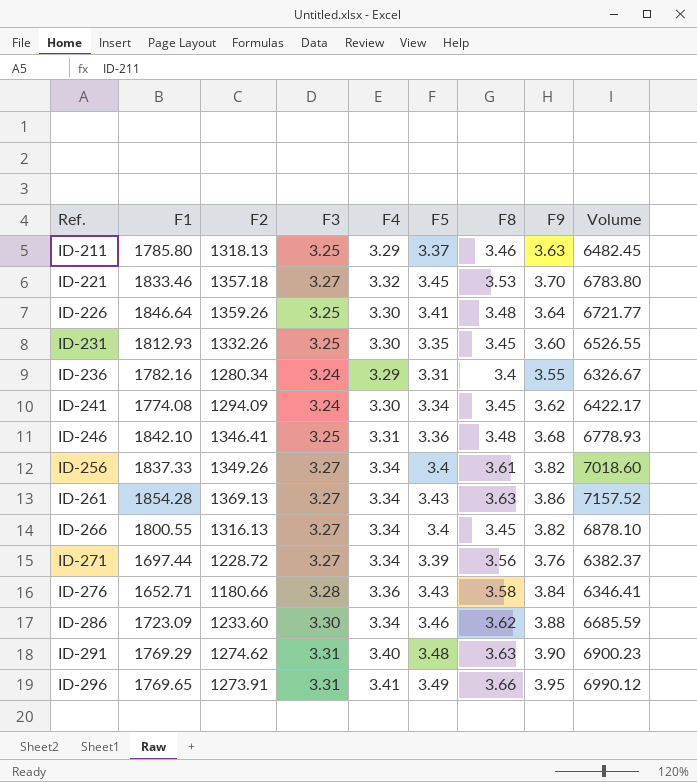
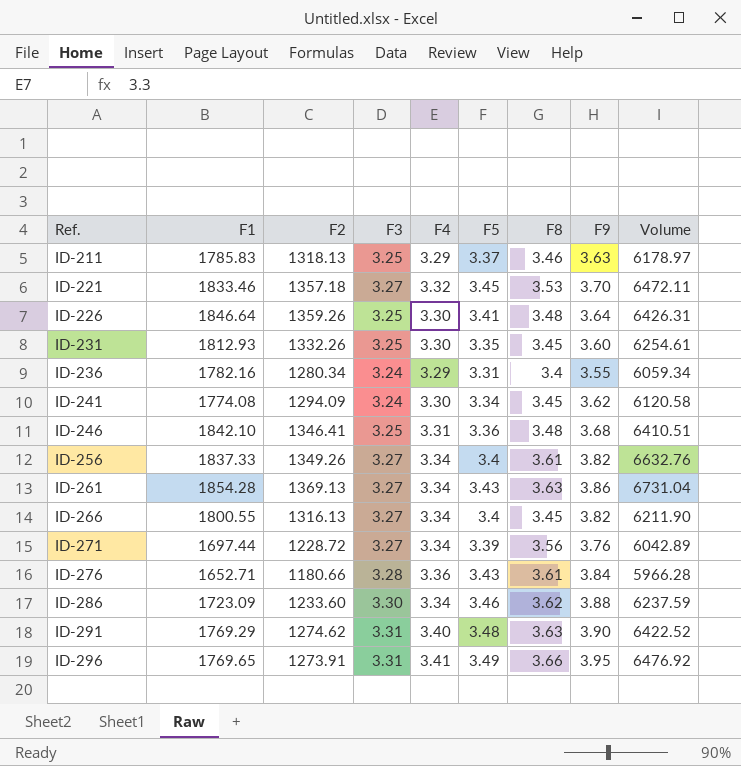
column Volume | formula: [F1] * [F9] -> [F1] * [F8]
ID-211 | F1: 1785.80 -> 1785.83
ID-276 | F8: 3.58 -> 3.61

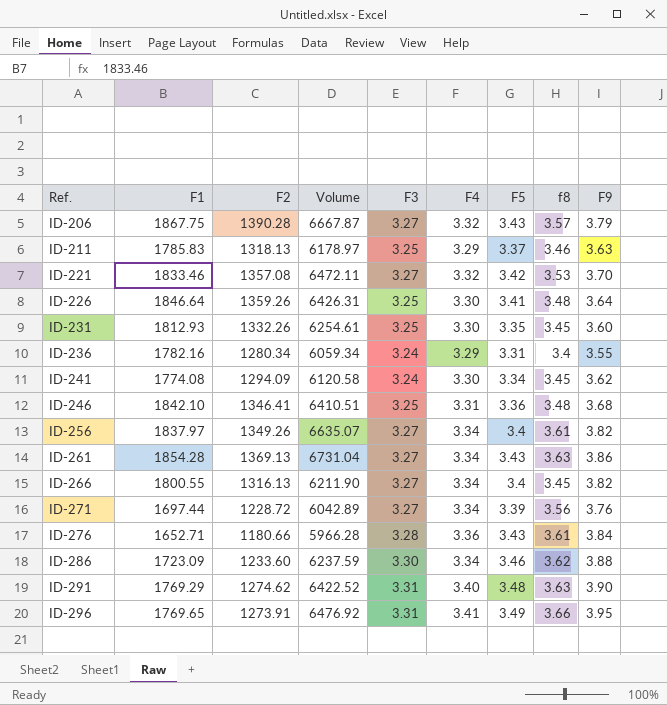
column Volume | position: 9 -> 4
column name: F8 -> f8
row ID-206: none -> 1867.75 | 1390.28 | 6667.87 | 3.27 | 3.32 | 3.43 | 3.57 | 3.79
ID-221 | F2: 1357.18 -> 1357.08
ID-221 | F5: 3.45 -> 3.42
ID-256 | F1: 1837.33 -> 1837.97
ID-256 | Volume: 6632.76 -> 6635.07

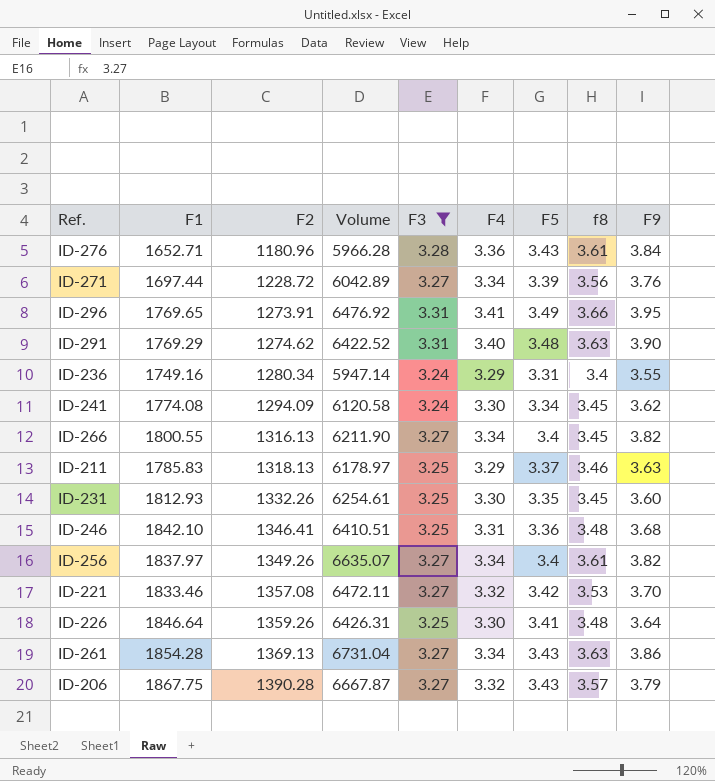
filter: none -> F3 != 3.30
row order: Ref. ascending -> F2 ascending
ID-276 | F2: 1180.66 -> 1180.96
ID-236 | F1: 1782.16 -> 1749.16
ID-236 | Volume: 6059.34 -> 5947.14

